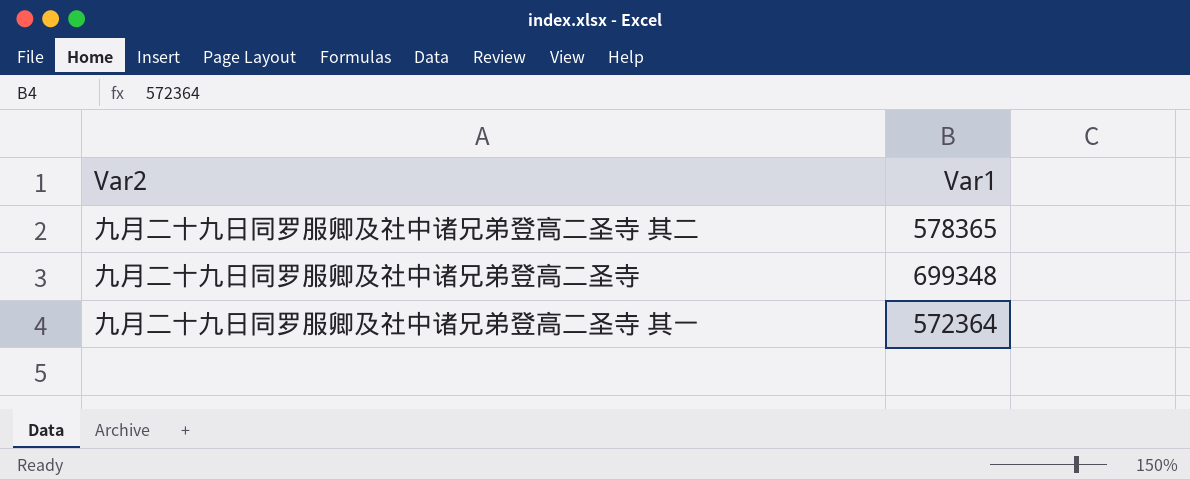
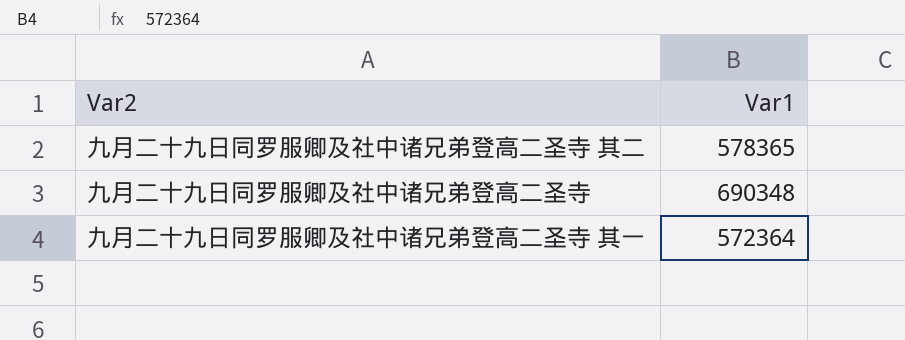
九月二十九日同罗服卿及社中诸兄弟登高二圣寺 | Var1: 699348 -> 690348

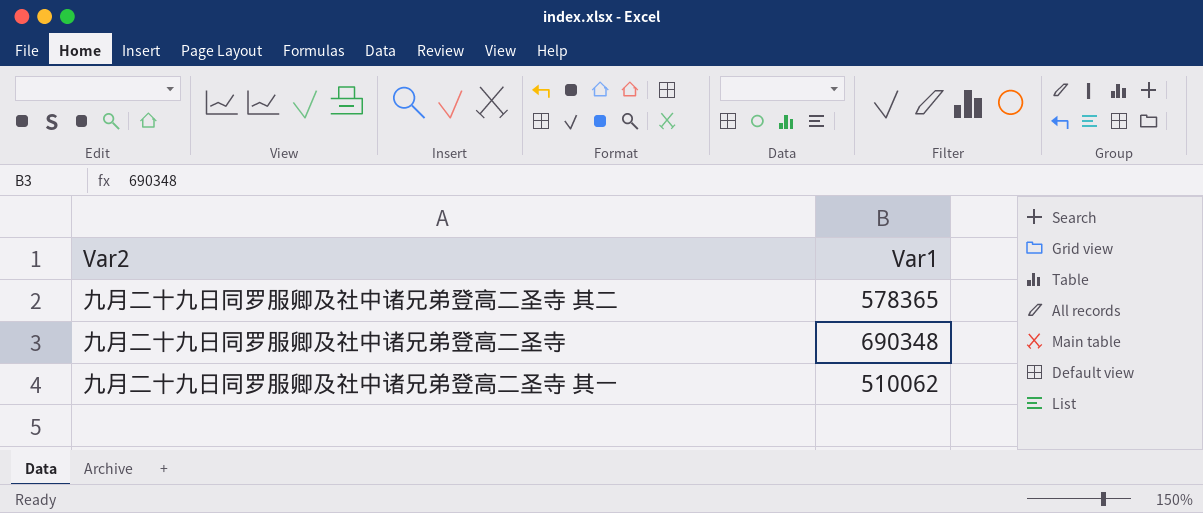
九月二十九日同罗服卿及社中诸兄弟登高二圣寺 其一 | Var1: 572364 -> 510062

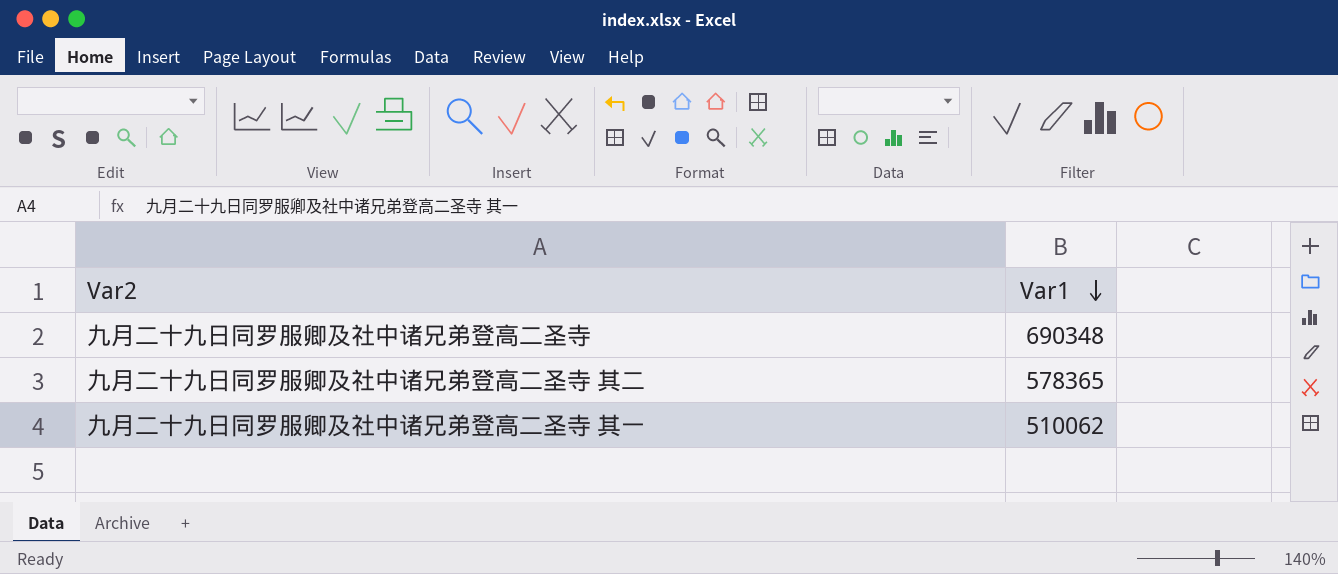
row order: none -> Var1 descending

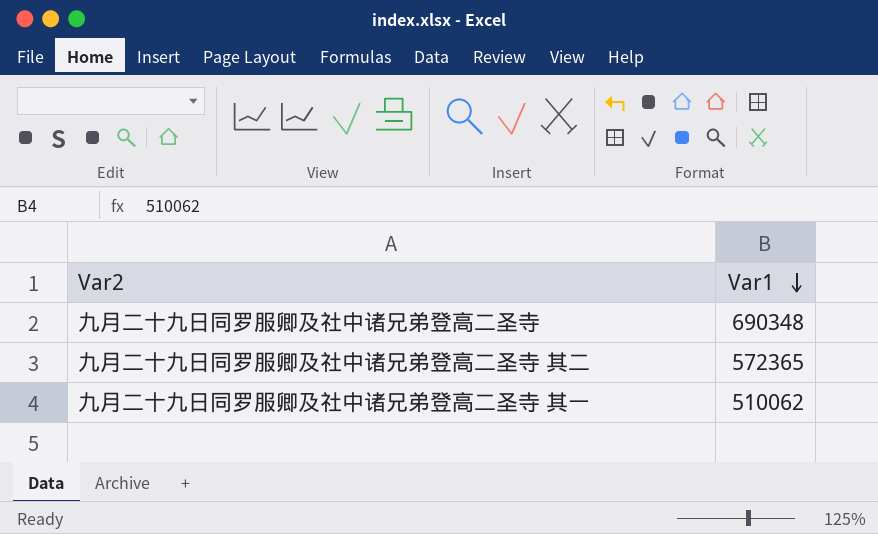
九月二十九日同罗服卿及社中诸兄弟登高二圣寺 其二 | Var1: 578365 -> 572365

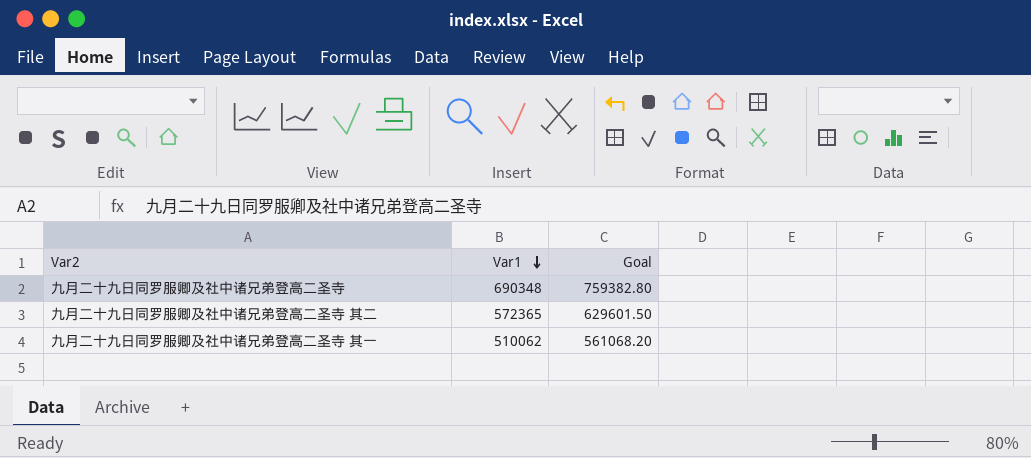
column Goal | formula: none -> [Var1] * 1.1

